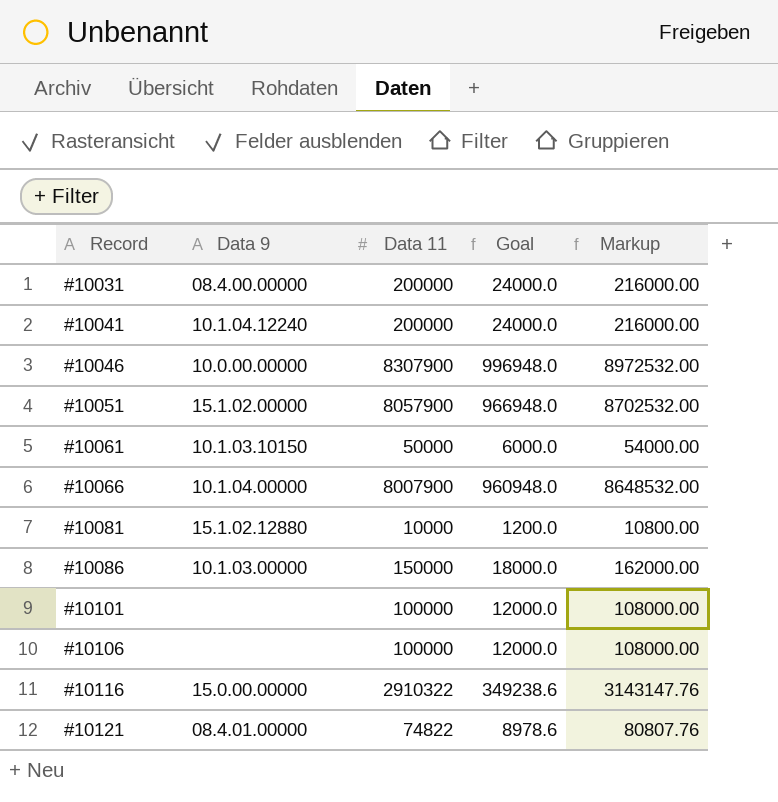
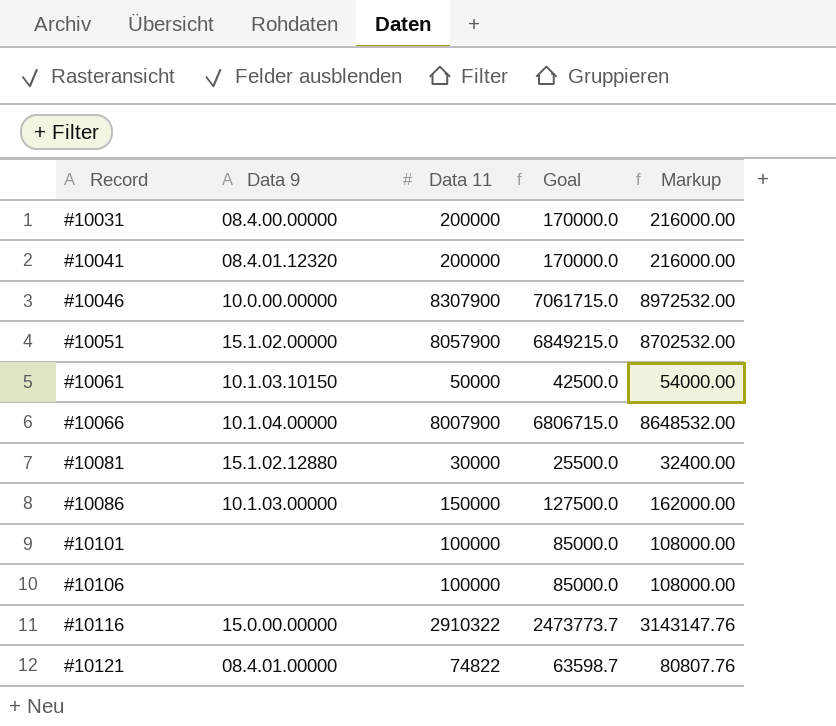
column Goal | formula: [Data 11] * 0.12 -> [Data 11] * 0.85
#10041 | Data 9: 10.1.04.12240 -> 08.4.01.12320
#10081 | Data 11: 10000 -> 30000
#10081 | Markup: 10800.00 -> 32400.00

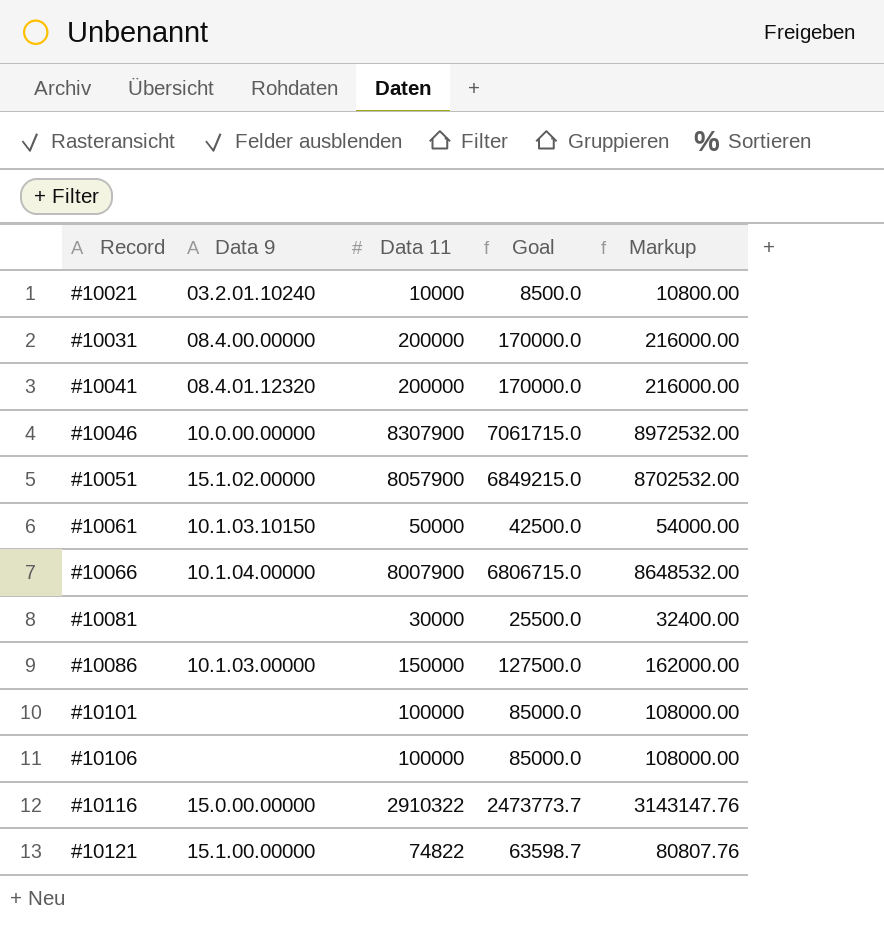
row #10021: none -> 03.2.01.10240 | 10000 | 8500.0 | 10800.00
#10081 | Data 9: 15.1.02.12880 -> none
#10121 | Data 9: 08.4.01.00000 -> 15.1.00.00000

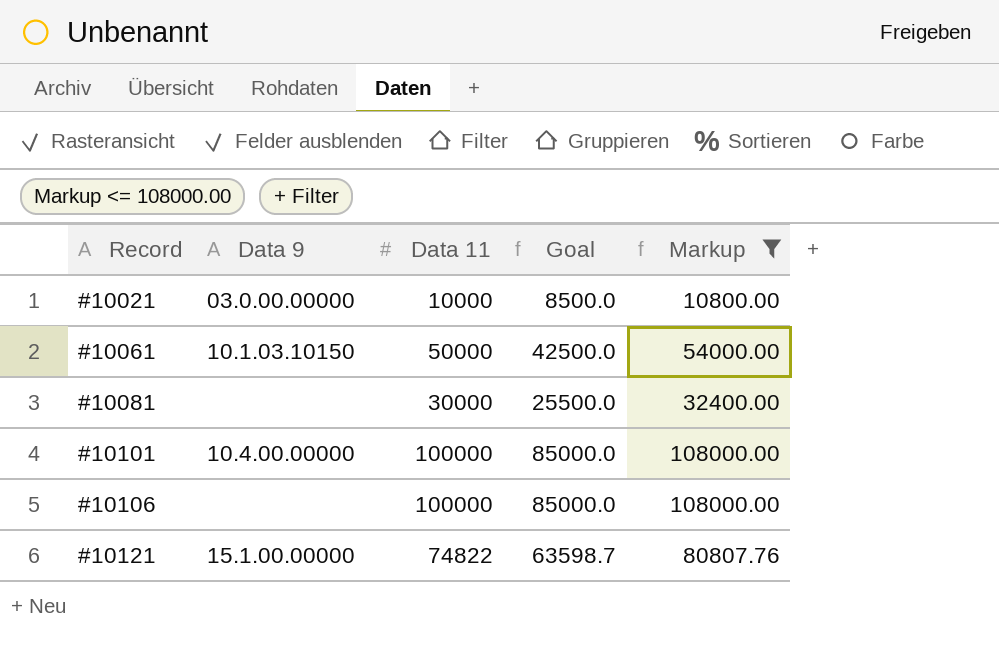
filter: none -> Markup <= 108000.00
#10021 | Data 9: 03.2.01.10240 -> 03.0.00.00000
#10101 | Data 9: none -> 10.4.00.00000

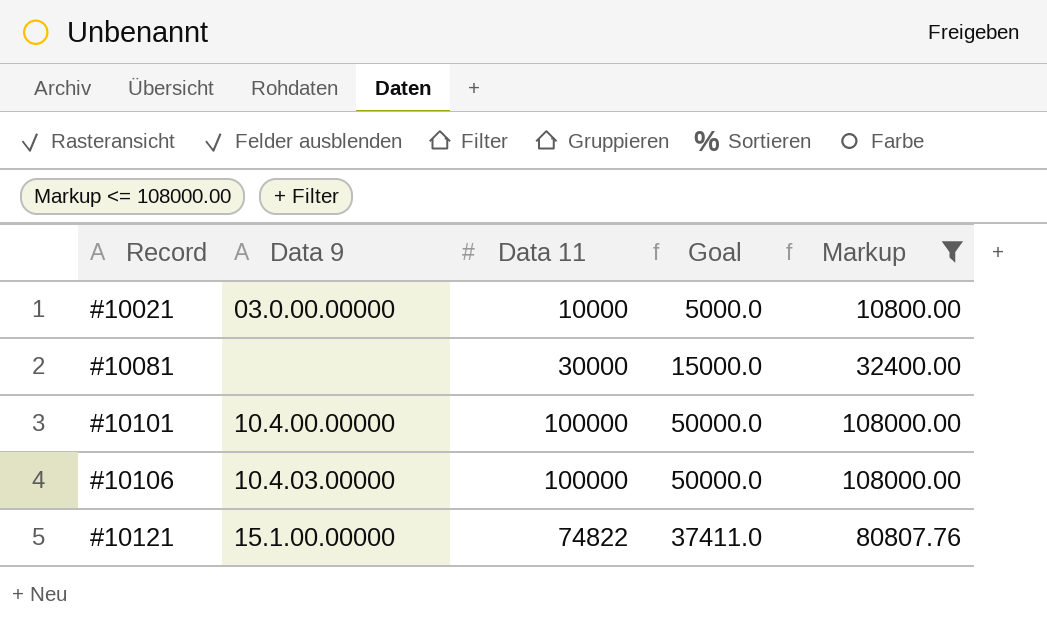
column Goal | formula: [Data 11] * 0.85 -> [Data 11] * 0.5
row #10061: 10.1.03.10150 | 50000 | 42500.0 | 54000.00 -> none
#10106 | Data 9: none -> 10.4.03.00000

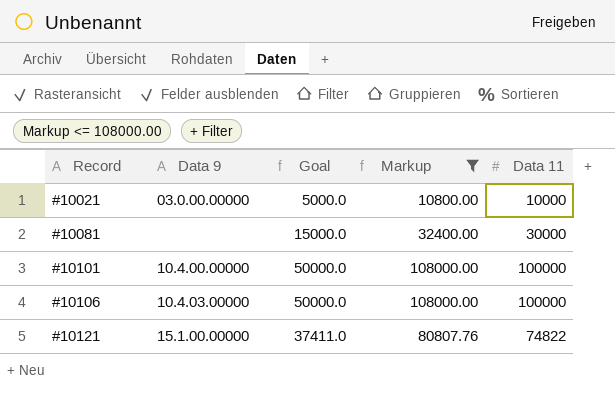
column Data 11 | position: 3 -> 5

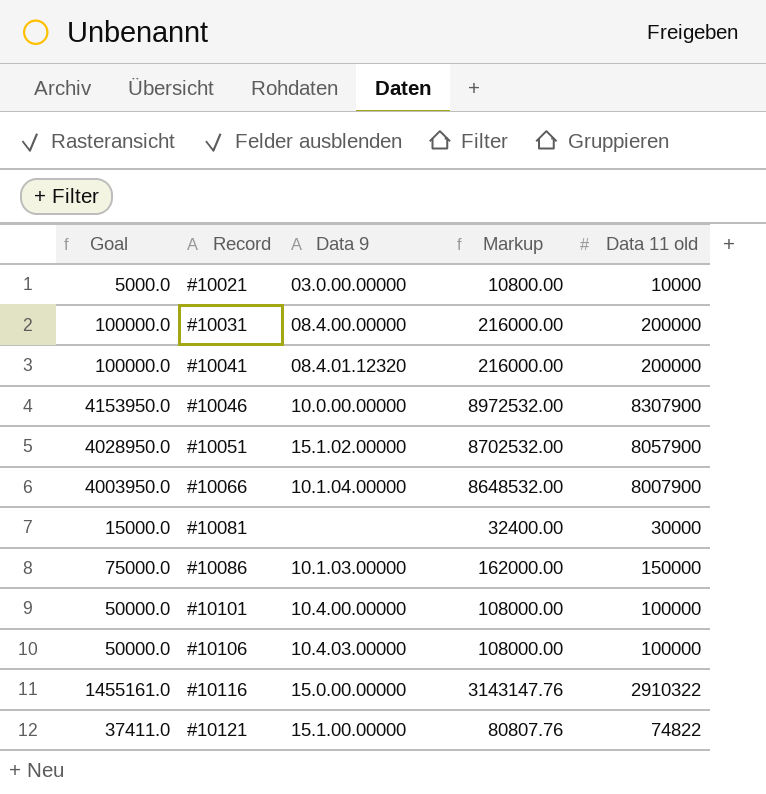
filter: Markup <= 108000.00 -> none
column Goal | position: 3 -> 1
column name: Data 11 -> Data 11 old

